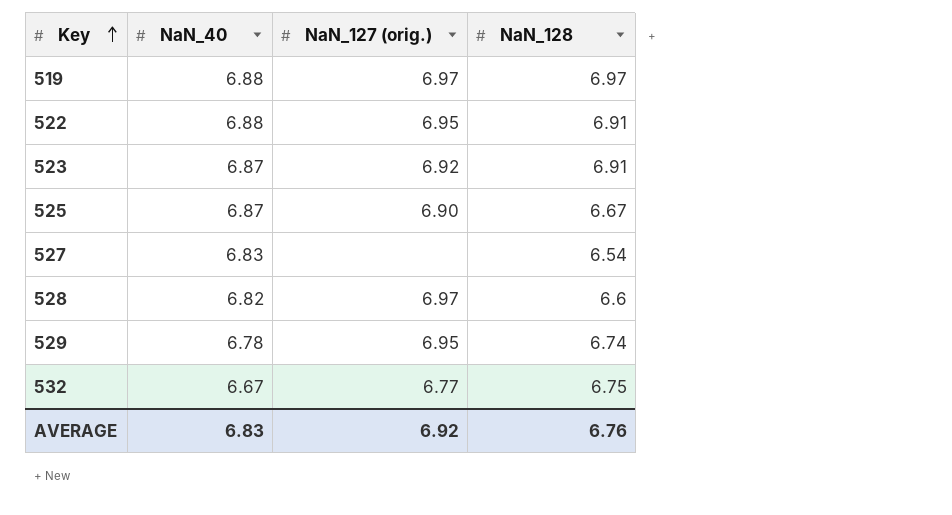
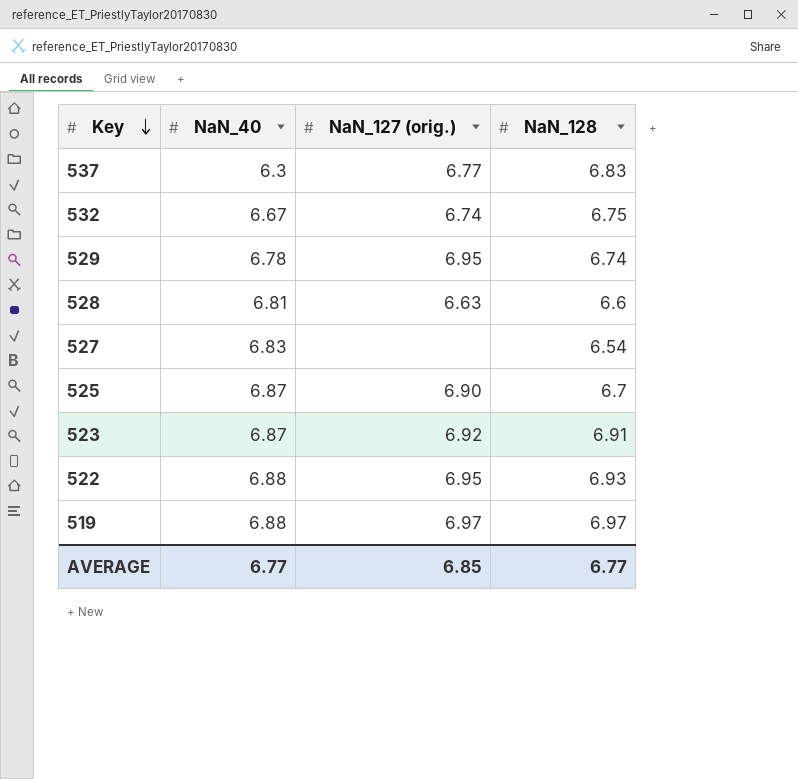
row order: Key ascending -> Key descending
row 537: none -> 6.3 | 6.77 | 6.83
532 | NaN_127 (orig.): 6.77 -> 6.74
528 | NaN_40: 6.82 -> 6.81
528 | NaN_127 (orig.): 6.97 -> 6.63
525 | NaN_128: 6.67 -> 6.7
522 | NaN_128: 6.91 -> 6.93
AVERAGE | NaN_40: 6.83 -> 6.77
AVERAGE | NaN_127 (orig.): 6.92 -> 6.85
AVERAGE | NaN_128: 6.76 -> 6.77

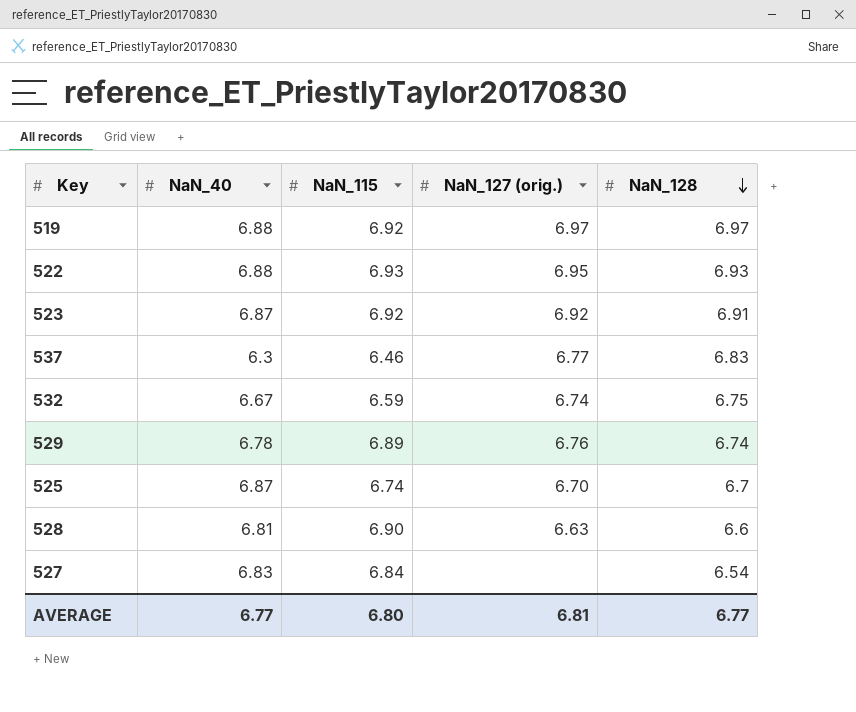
row order: Key descending -> NaN_128 descending
column NaN_115 | position: none -> 3
529 | NaN_127 (orig.): 6.95 -> 6.76
525 | NaN_127 (orig.): 6.90 -> 6.70
AVERAGE | NaN_127 (orig.): 6.85 -> 6.81

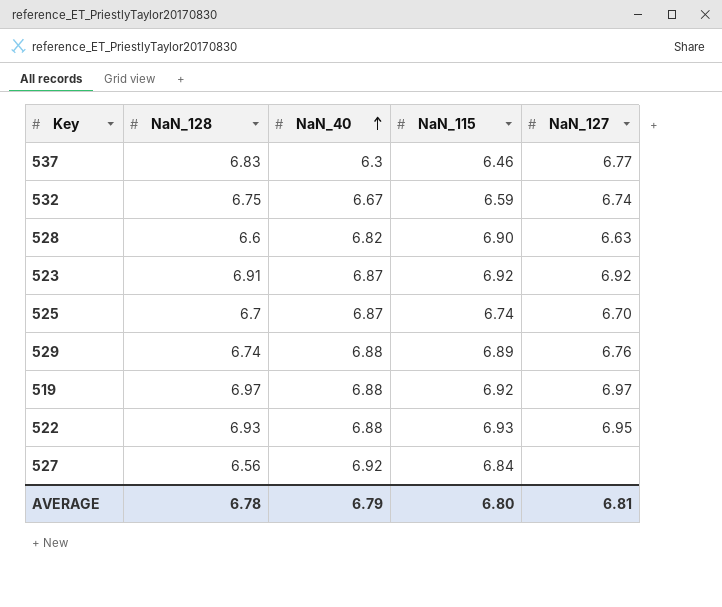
row order: NaN_128 descending -> NaN_40 ascending
column NaN_128 | position: 5 -> 2
column name: NaN_127 (orig.) -> NaN_127
528 | NaN_40: 6.81 -> 6.82
529 | NaN_40: 6.78 -> 6.88
527 | NaN_128: 6.54 -> 6.56
527 | NaN_40: 6.83 -> 6.92
AVERAGE | NaN_128: 6.77 -> 6.78
AVERAGE | NaN_40: 6.77 -> 6.79

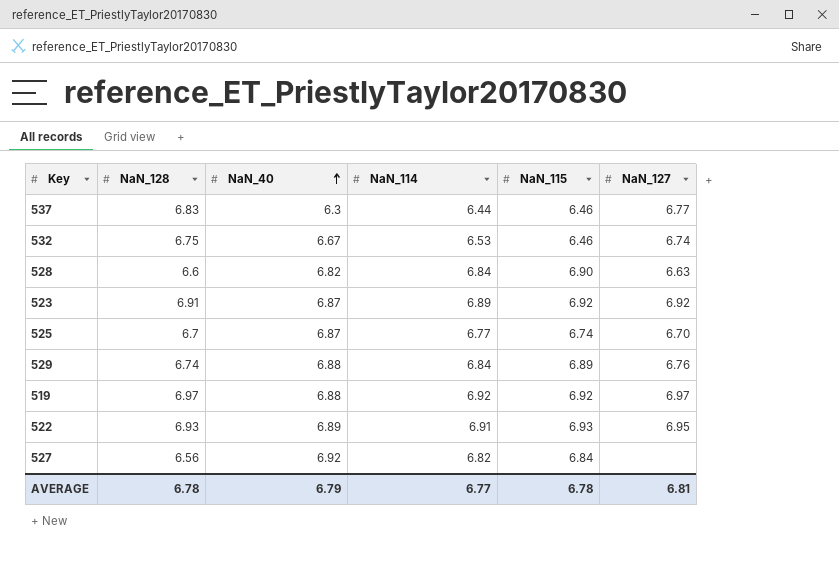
column NaN_114 | position: none -> 4
532 | NaN_115: 6.59 -> 6.46
522 | NaN_40: 6.88 -> 6.89
AVERAGE | NaN_115: 6.80 -> 6.78

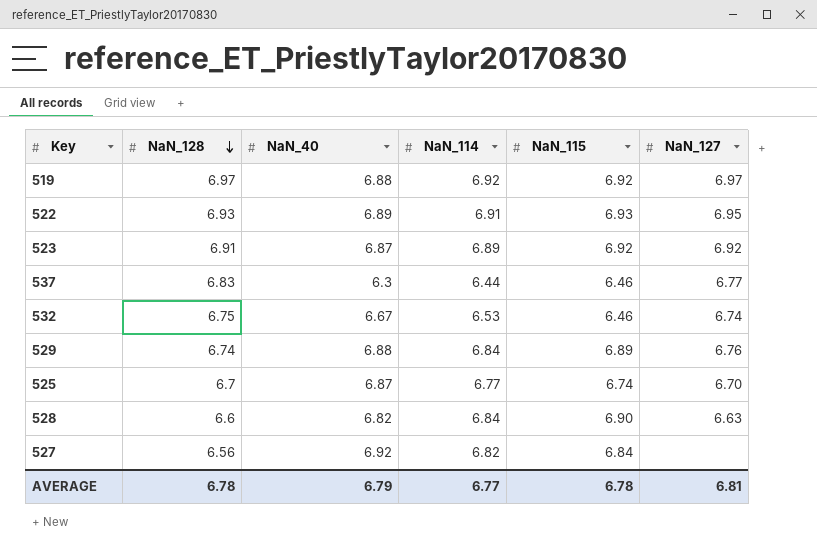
row order: NaN_40 ascending -> NaN_128 descending

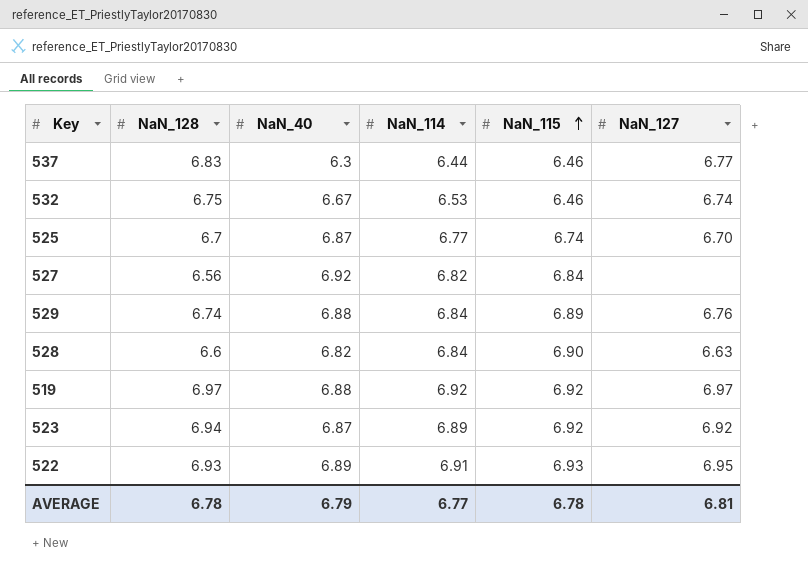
row order: NaN_128 descending -> NaN_115 ascending
523 | NaN_128: 6.91 -> 6.94

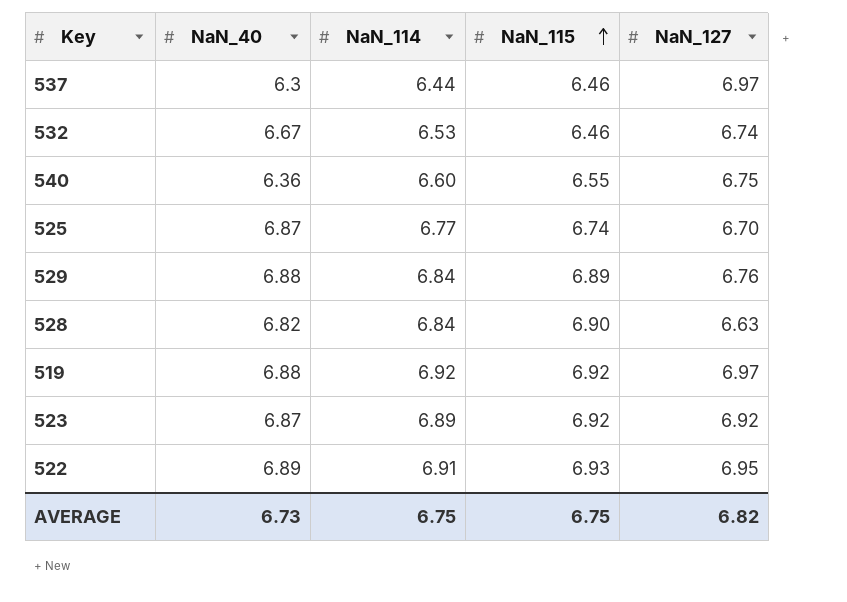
column NaN_128 | position: 2 -> none
row 527: 6.56 | 6.92 | 6.82 | 6.84 | none -> none
537 | NaN_127: 6.77 -> 6.97
row 540: none -> 6.36 | 6.60 | 6.55 | 6.75
AVERAGE | NaN_40: 6.79 -> 6.73
AVERAGE | NaN_114: 6.77 -> 6.75
AVERAGE | NaN_115: 6.78 -> 6.75
AVERAGE | NaN_127: 6.81 -> 6.82

